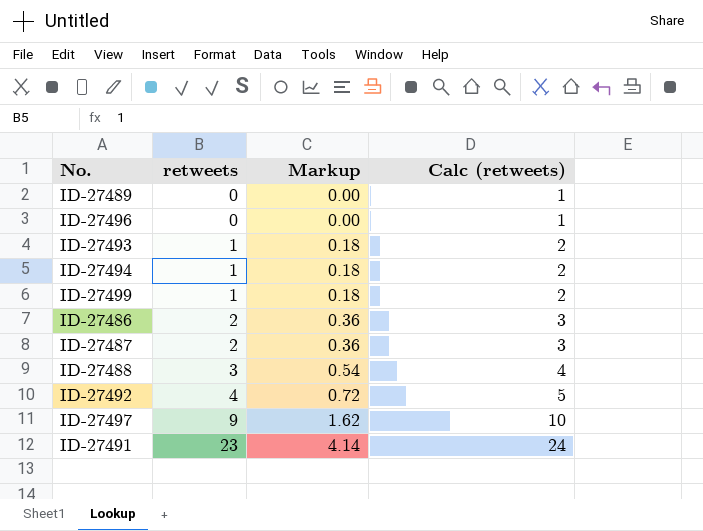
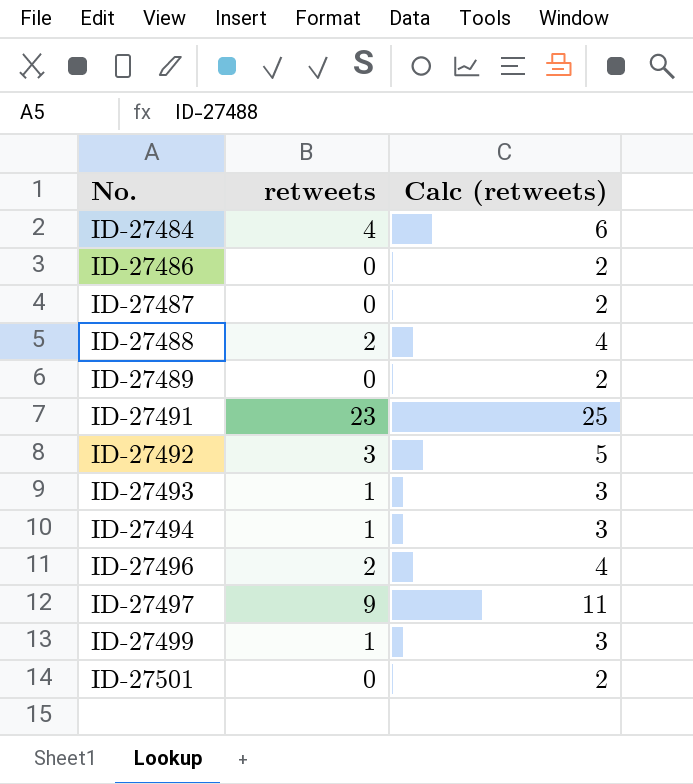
row order: retweets ascending -> No. ascending
column Markup | formula: [retweets] * 0.18 -> none
column Calc (retweets) | formula: [retweets] + 1 -> [retweets] + 2
row ID-27484: none -> 4 | 6
ID-27486 | retweets: 2 -> 0
ID-27487 | retweets: 2 -> 0
ID-27488 | retweets: 3 -> 2
ID-27492 | retweets: 4 -> 3
ID-27496 | retweets: 0 -> 2
row ID-27501: none -> 0 | 2

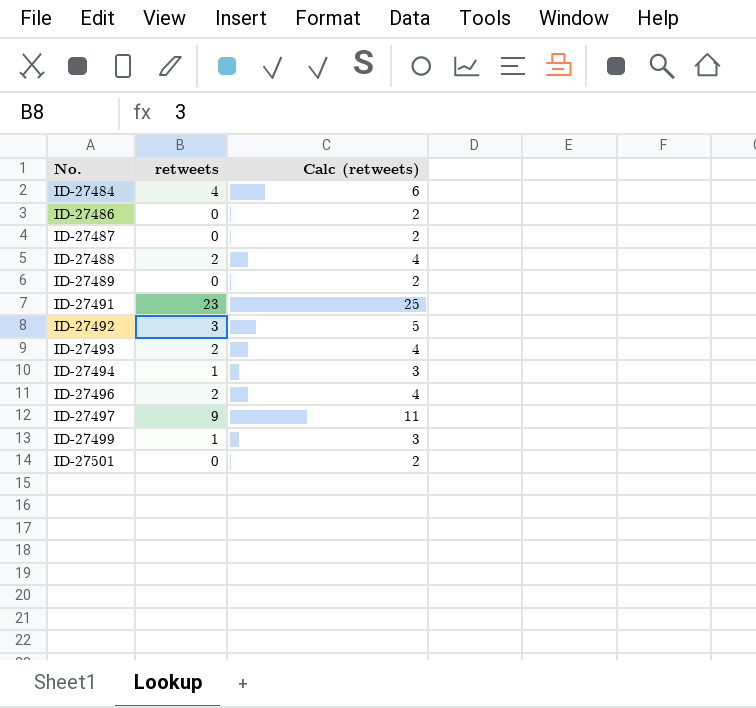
ID-27493 | retweets: 1 -> 2
ID-27493 | Calc (retweets): 3 -> 4

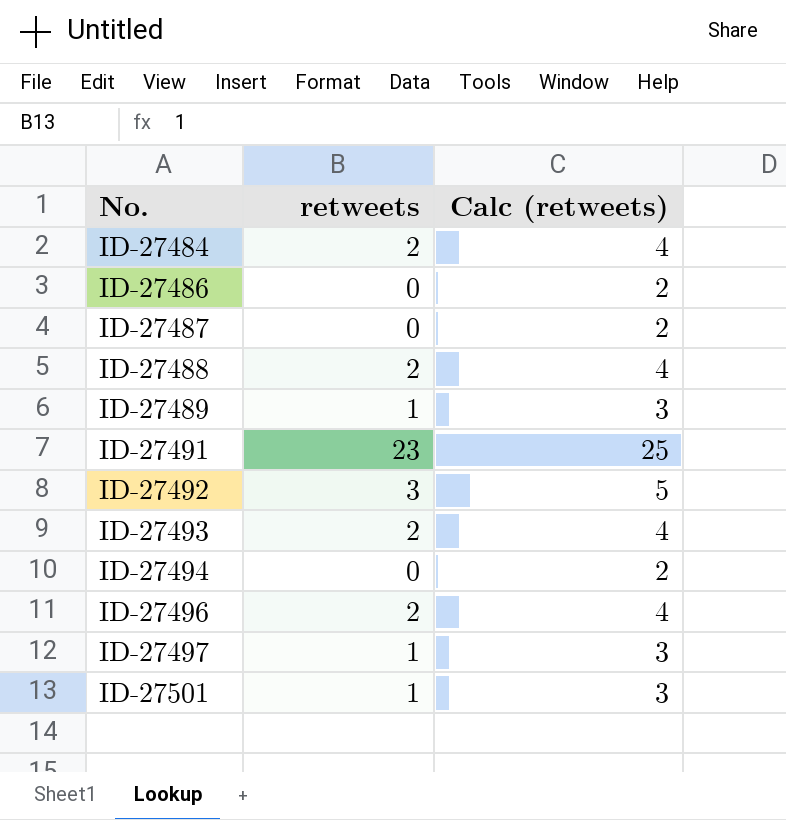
row ID-27499: 1 | 3 -> none
ID-27484 | retweets: 4 -> 2
ID-27484 | Calc (retweets): 6 -> 4
ID-27489 | retweets: 0 -> 1
ID-27489 | Calc (retweets): 2 -> 3
ID-27494 | retweets: 1 -> 0
ID-27494 | Calc (retweets): 3 -> 2
ID-27497 | retweets: 9 -> 1
ID-27497 | Calc (retweets): 11 -> 3
ID-27501 | retweets: 0 -> 1
ID-27501 | Calc (retweets): 2 -> 3

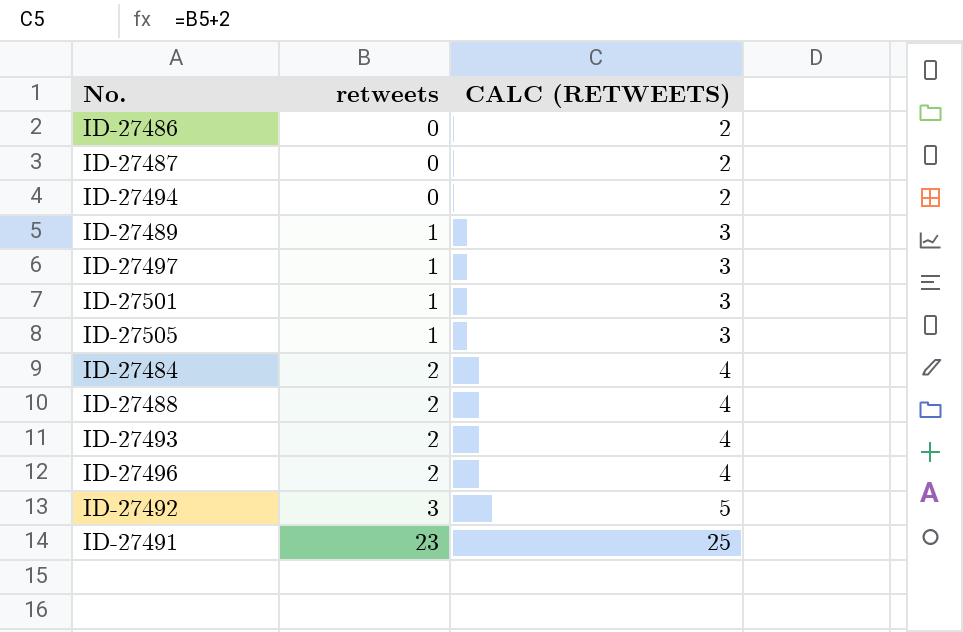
row order: No. ascending -> retweets ascending
column name: Calc (retweets) -> CALC (RETWEETS)
row ID-27505: none -> 1 | 3

